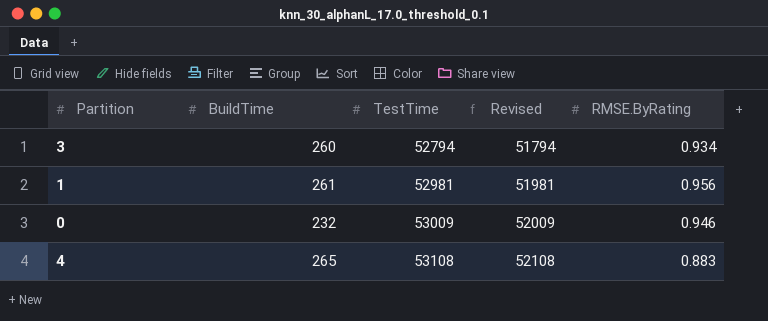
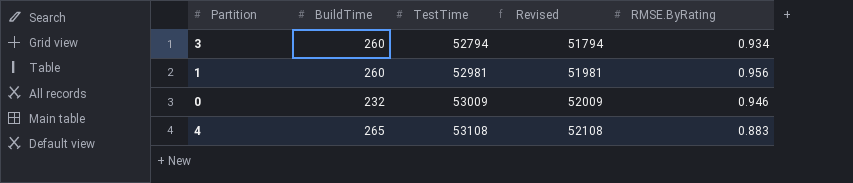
1 | BuildTime: 261 -> 260

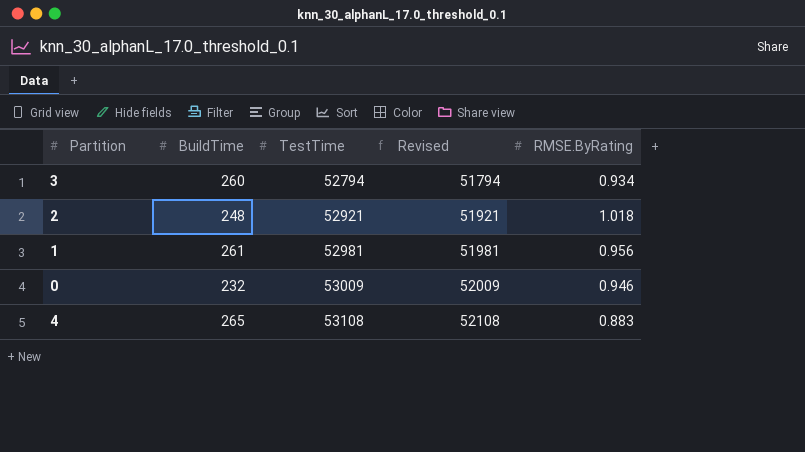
row 2: none -> 248 | 52921 | 51921 | 1.018
1 | BuildTime: 260 -> 261

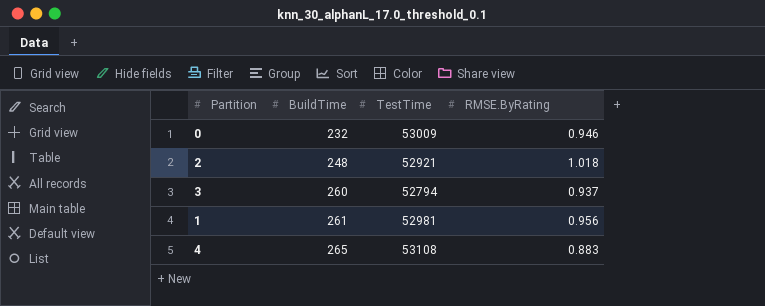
row order: TestTime ascending -> BuildTime ascending
column Revised | formula: [TestTime] - 1000 -> none
3 | RMSE.ByRating: 0.934 -> 0.937

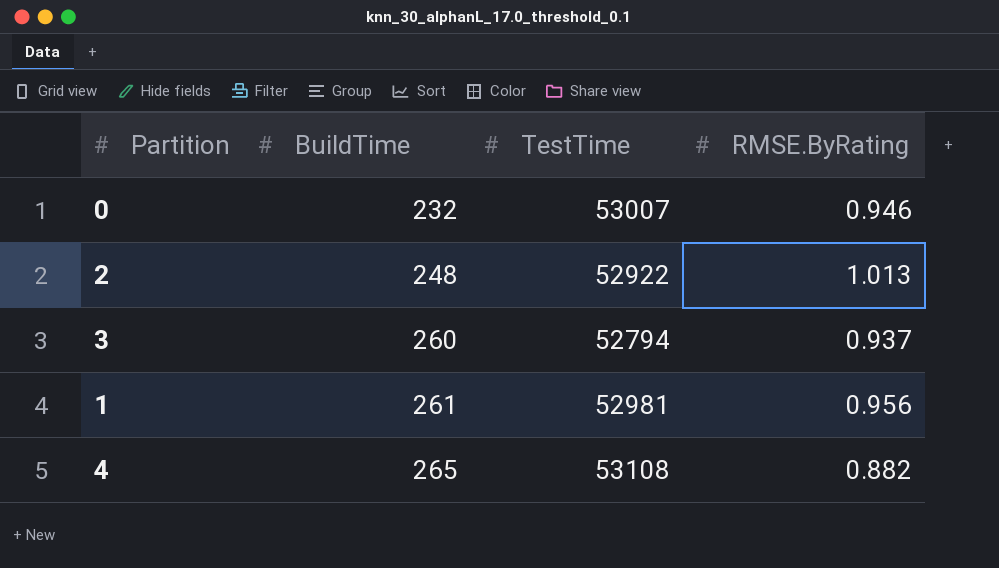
0 | TestTime: 53009 -> 53007
2 | TestTime: 52921 -> 52922
2 | RMSE.ByRating: 1.018 -> 1.013
4 | RMSE.ByRating: 0.883 -> 0.882

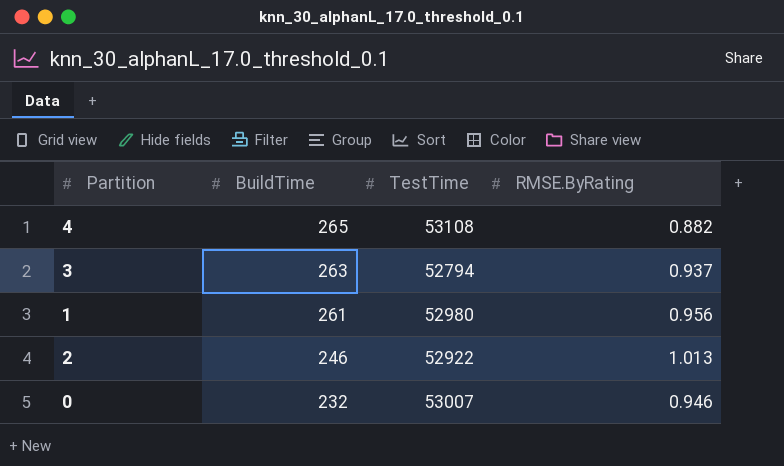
row order: BuildTime ascending -> BuildTime descending
3 | BuildTime: 260 -> 263
1 | TestTime: 52981 -> 52980
2 | BuildTime: 248 -> 246

